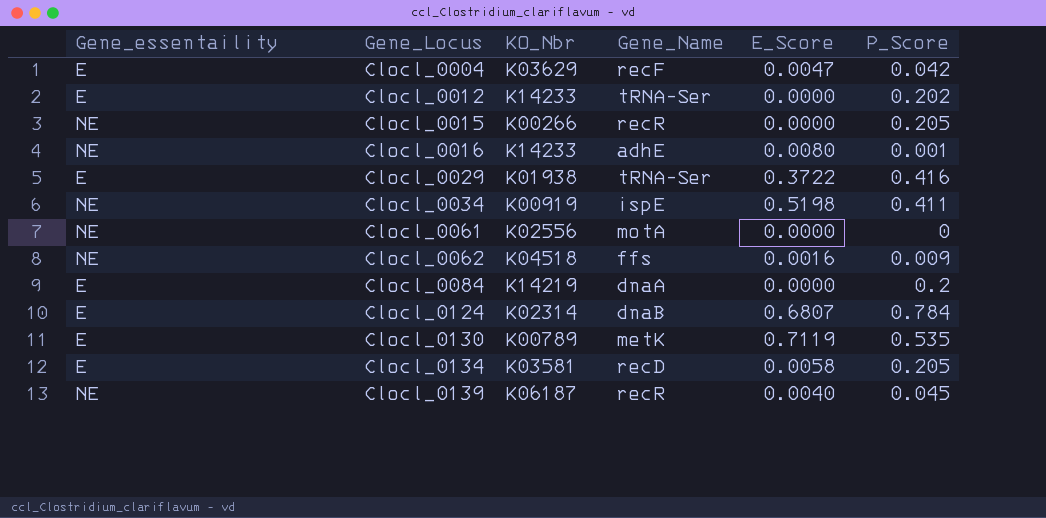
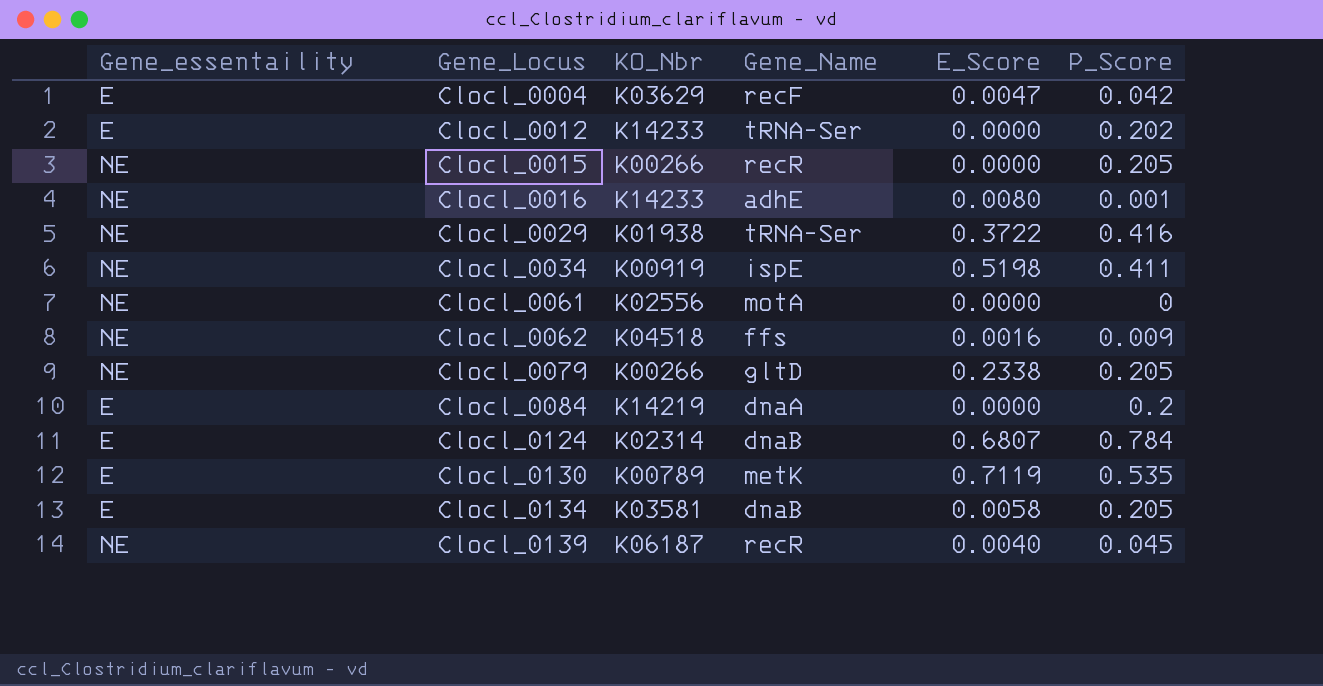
Clocl_0029 | Gene_essentaility: E -> NE
row Clocl_0079: none -> NE | K00266 | gltD | 0.2338 | 0.205
Clocl_0134 | Gene_Name: recD -> dnaB

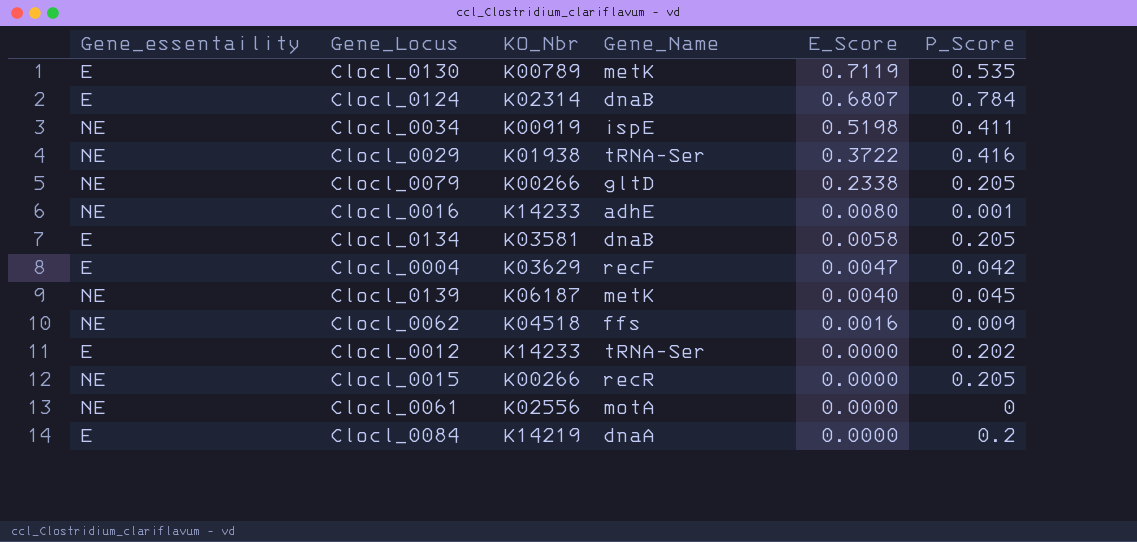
row order: Gene_Locus ascending -> E_Score descending
Clocl_0139 | Gene_Name: recR -> metK

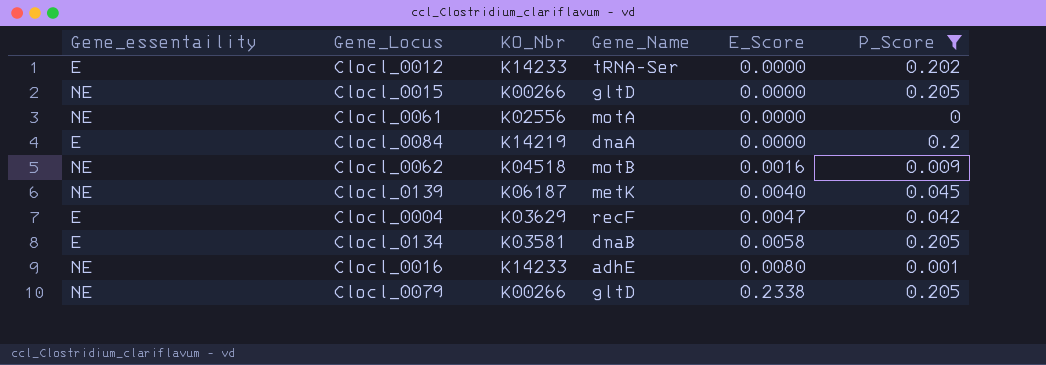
filter: none -> P_Score <= 0.205
row order: E_Score descending -> E_Score ascending
Clocl_0015 | Gene_Name: recR -> gltD
Clocl_0062 | Gene_Name: ffs -> motB

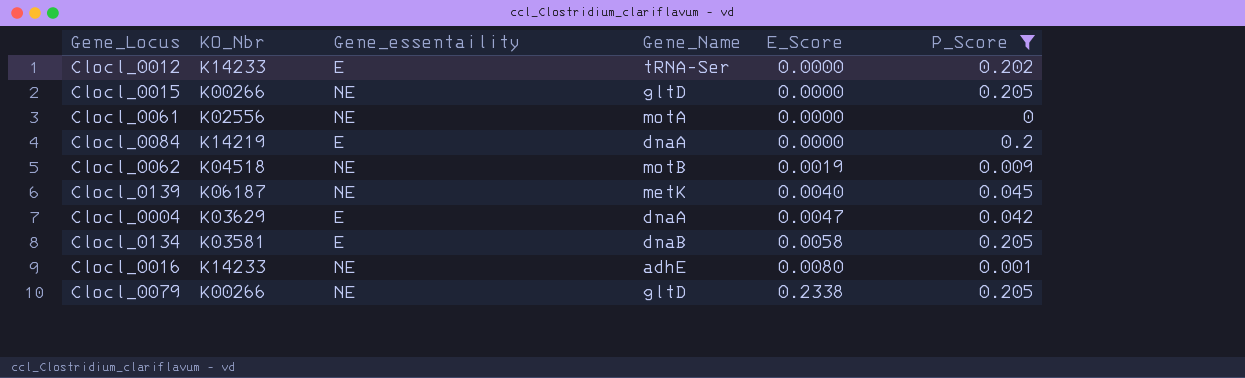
column Gene_essentaility | position: 1 -> 3
Clocl_0062 | E_Score: 0.0016 -> 0.0019
Clocl_0004 | Gene_Name: recF -> dnaA

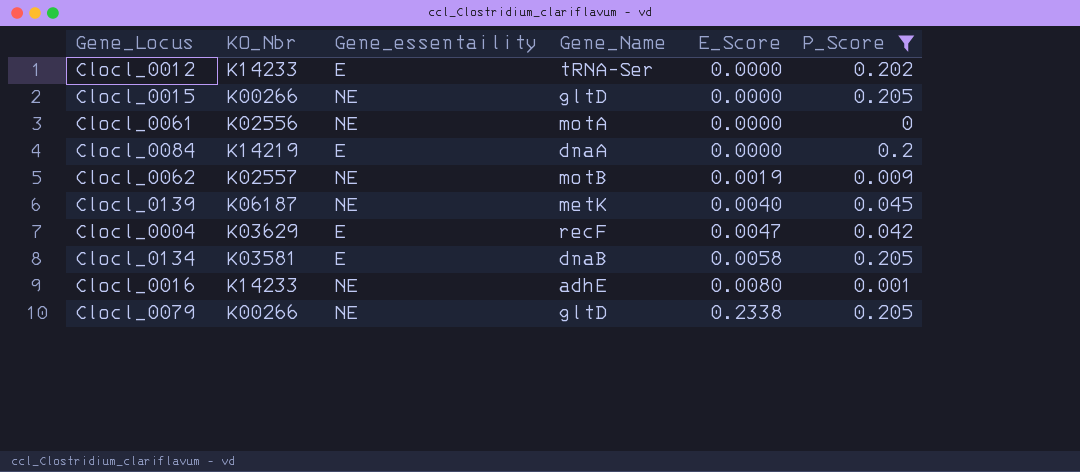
Clocl_0062 | KO_Nbr: K04518 -> K02557
Clocl_0004 | Gene_Name: dnaA -> recF

